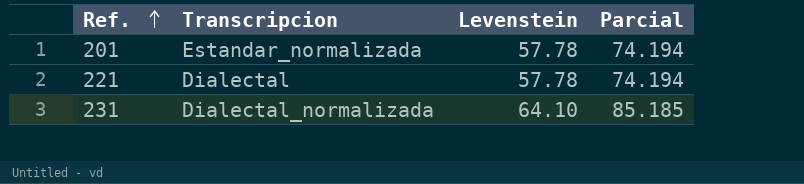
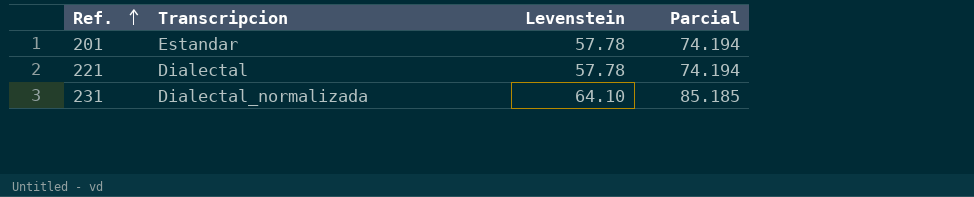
201 | Transcripcion: Estandar_normalizada -> Estandar

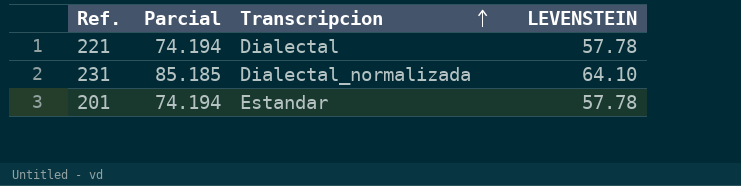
row order: Ref. ascending -> Transcripcion ascending
column Parcial | position: 4 -> 2
column name: Levenstein -> LEVENSTEIN

